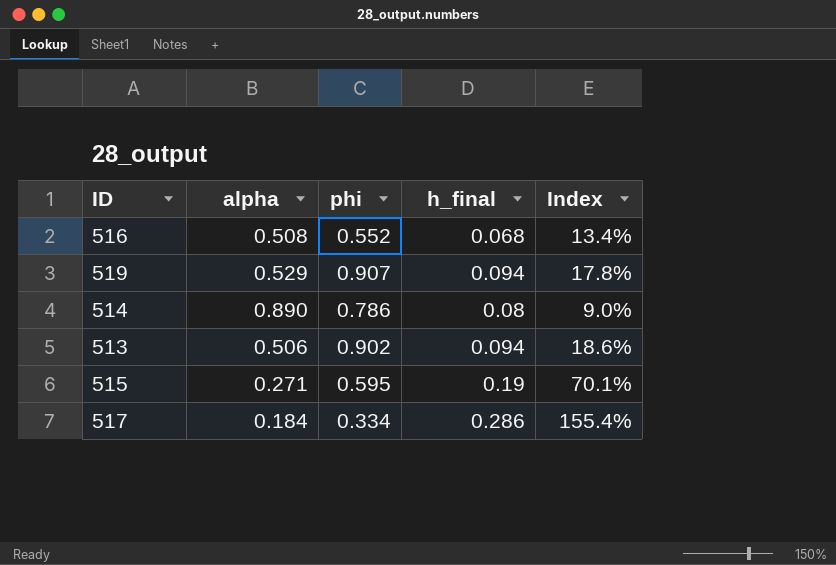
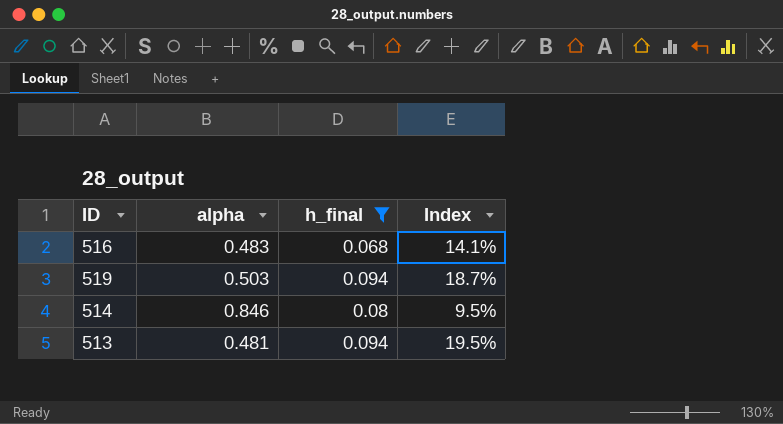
filter: none -> h_final <= 0.094
column phi | position: 3 -> none
516 | alpha: 0.508 -> 0.483
516 | Index: 13.4% -> 14.1%
519 | alpha: 0.529 -> 0.503
519 | Index: 17.8% -> 18.7%
514 | alpha: 0.890 -> 0.846
514 | Index: 9.0% -> 9.5%
513 | alpha: 0.506 -> 0.481
513 | Index: 18.6% -> 19.5%

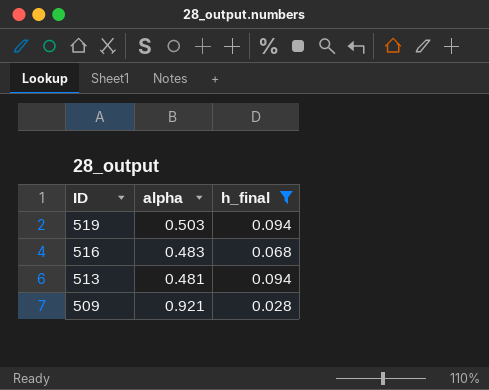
row order: none -> ID descending
column Index | formula: [h_final] / [alpha] -> none
row 514: 0.846 | 0.08 | 9.5% -> none
row 509: none -> 0.921 | 0.028

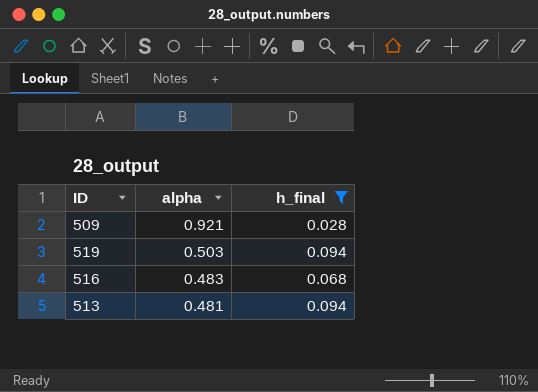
row order: ID descending -> alpha descending

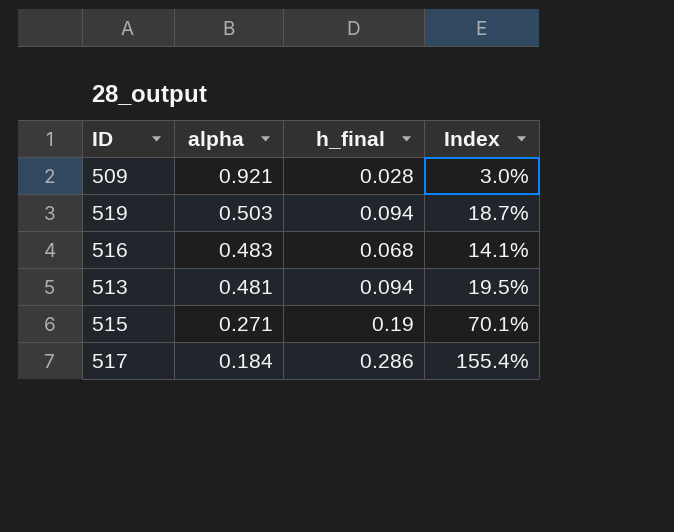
filter: h_final <= 0.094 -> none
column Index | formula: none -> [h_final] / [alpha]

